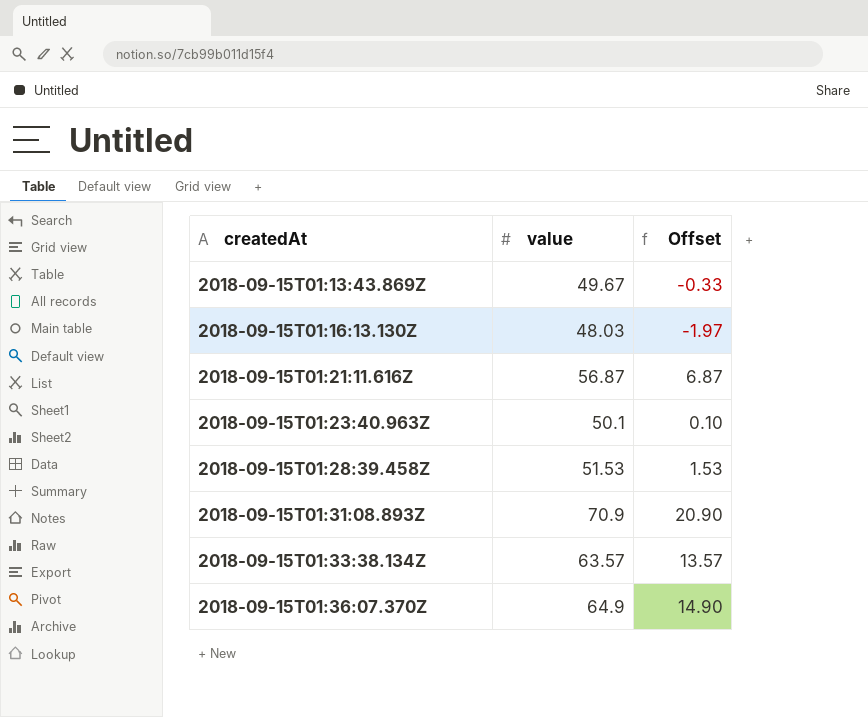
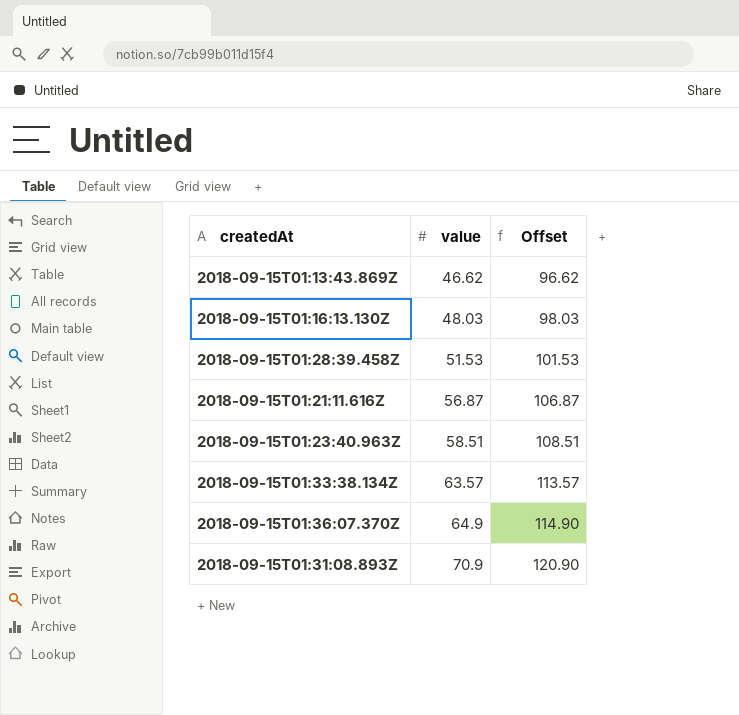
row order: createdAt ascending -> value ascending
column Offset | formula: [value] - 50 -> [value] + 50
2018-09-15T01:13:43.869Z | value: 49.67 -> 46.62
2018-09-15T01:23:40.963Z | value: 50.1 -> 58.51

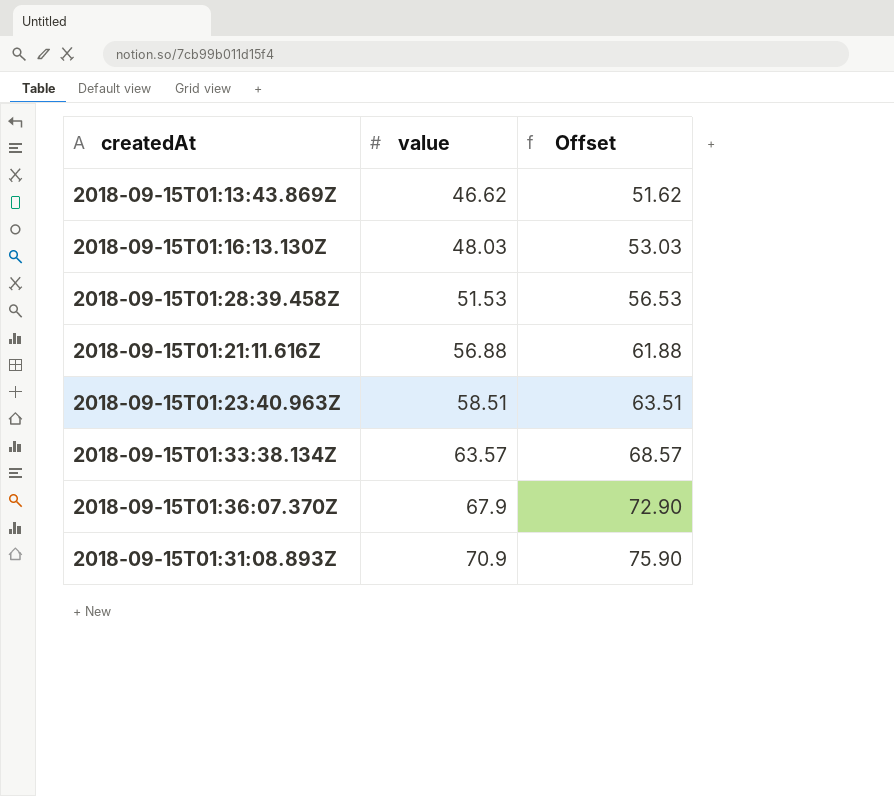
column Offset | formula: [value] + 50 -> [value] + 5
2018-09-15T01:21:11.616Z | value: 56.87 -> 56.88
2018-09-15T01:36:07.370Z | value: 64.9 -> 67.9

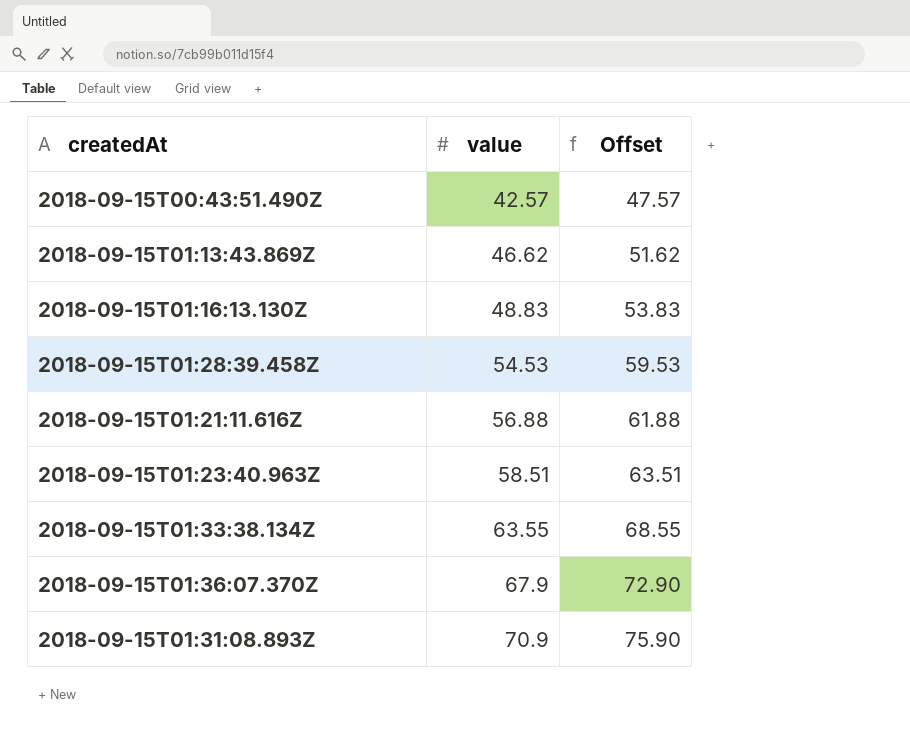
row 2018-09-15T00:43:51.490Z: none -> 42.57 | 47.57
2018-09-15T01:16:13.130Z | value: 48.03 -> 48.83
2018-09-15T01:16:13.130Z | Offset: 53.03 -> 53.83
2018-09-15T01:28:39.458Z | value: 51.53 -> 54.53
2018-09-15T01:28:39.458Z | Offset: 56.53 -> 59.53
2018-09-15T01:33:38.134Z | value: 63.57 -> 63.55
2018-09-15T01:33:38.134Z | Offset: 68.57 -> 68.55

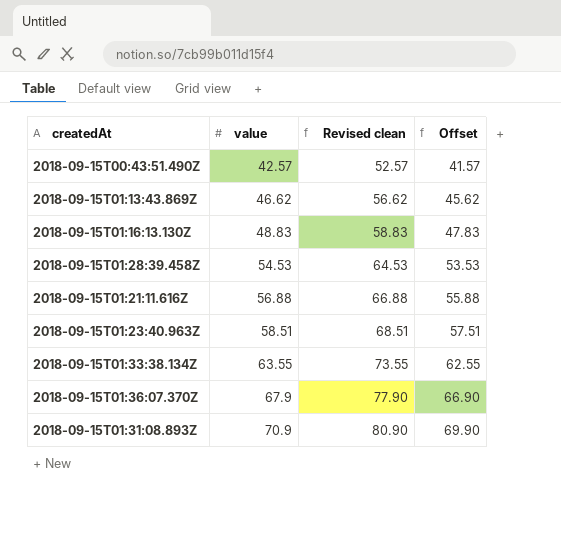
column Revised clean | formula: none -> [value] + 10
column Offset | formula: [value] + 5 -> [value] - 1

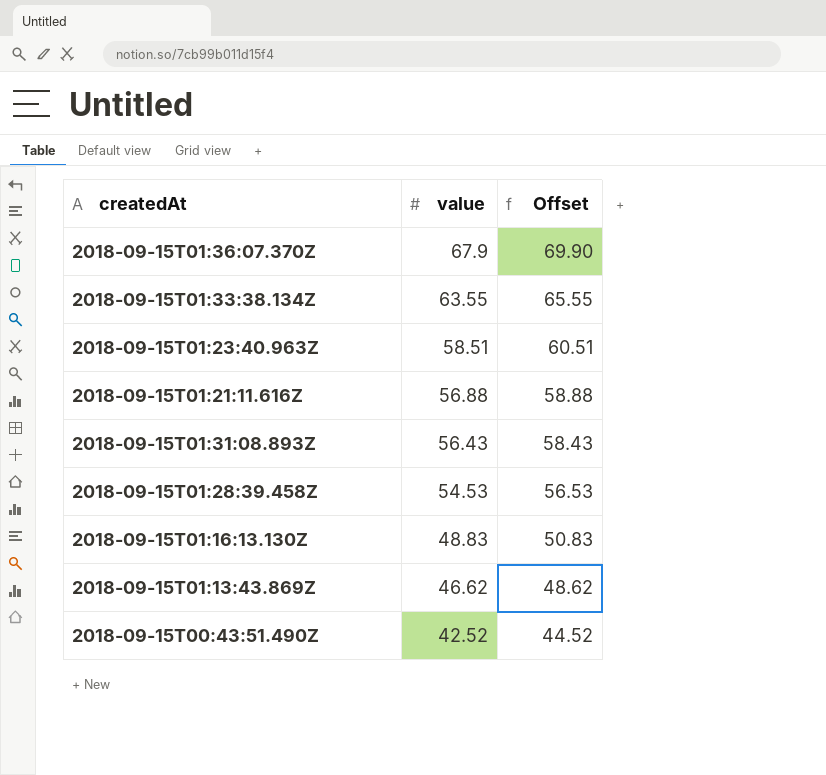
row order: value ascending -> value descending
column Revised clean | formula: [value] + 10 -> none
column Offset | formula: [value] - 1 -> [value] + 2
2018-09-15T01:31:08.893Z | value: 70.9 -> 56.43
2018-09-15T00:43:51.490Z | value: 42.57 -> 42.52

